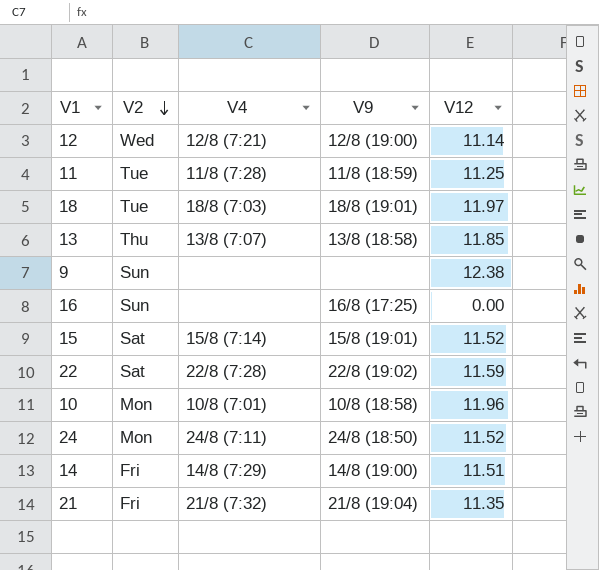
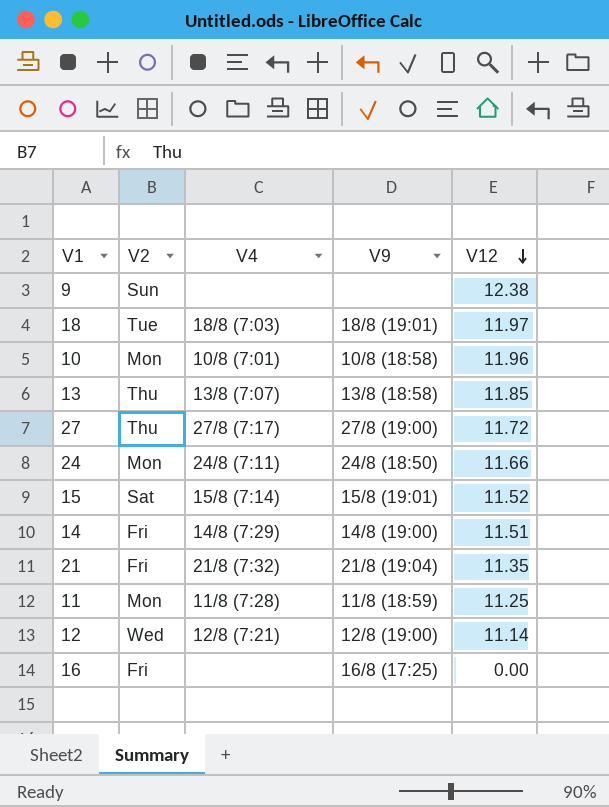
row order: V2 descending -> V12 descending
row 22: Sat | 22/8 (7:28) | 22/8 (19:02) | 11.59 -> none
row 27: none -> Thu | 27/8 (7:17) | 27/8 (19:00) | 11.72
24 | V12: 11.52 -> 11.66
11 | V2: Tue -> Mon
16 | V2: Sun -> Fri

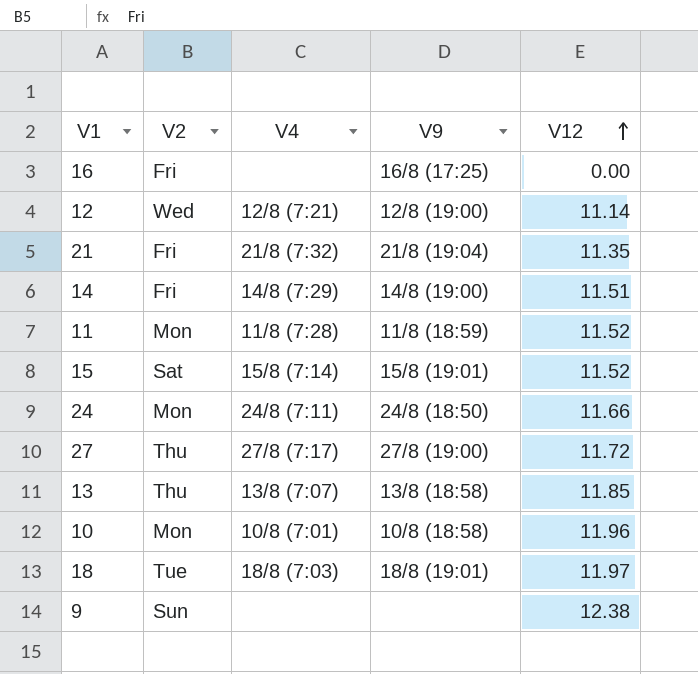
row order: V12 descending -> V12 ascending
11 | V12: 11.25 -> 11.52

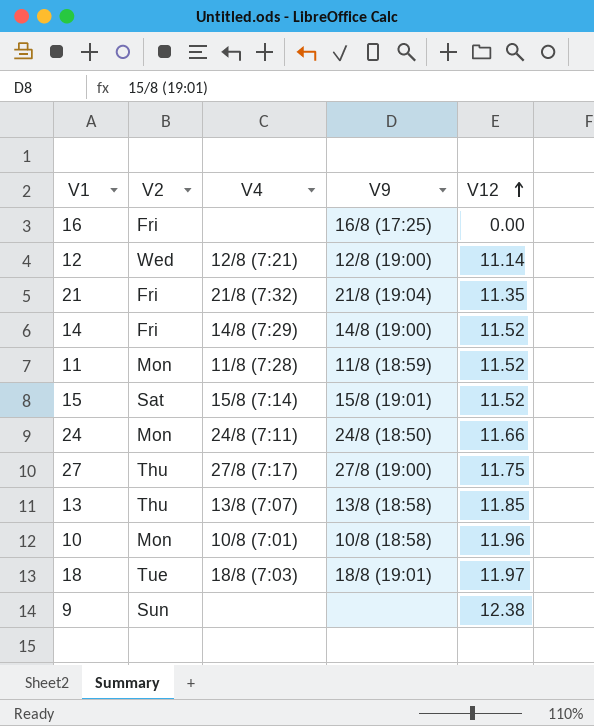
14 | V12: 11.51 -> 11.52
27 | V12: 11.72 -> 11.75

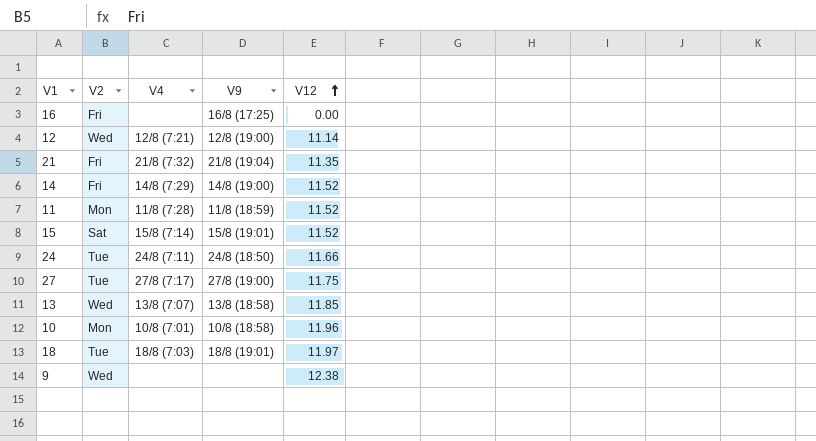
24 | V2: Mon -> Tue
27 | V2: Thu -> Tue
13 | V2: Thu -> Wed
9 | V2: Sun -> Wed

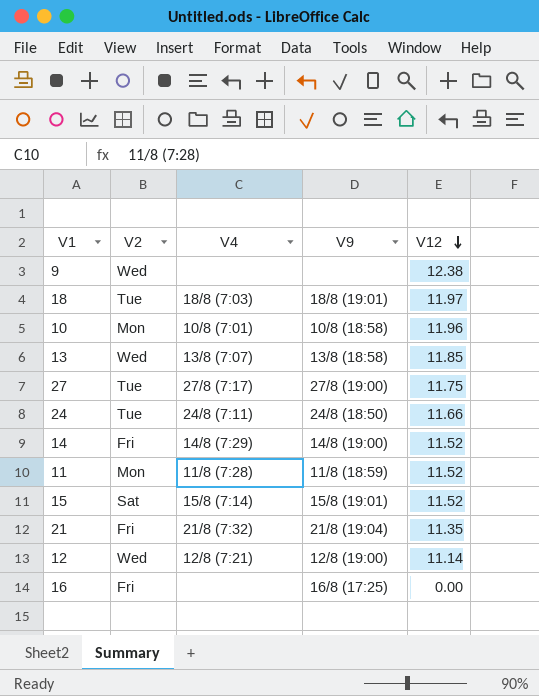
row order: V12 ascending -> V12 descending

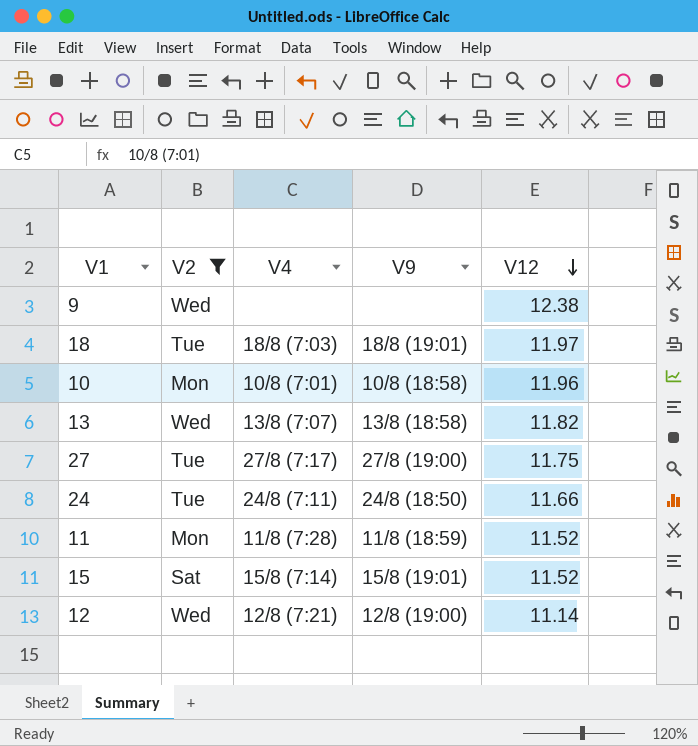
filter: none -> V2 != Fri
13 | V12: 11.85 -> 11.82

